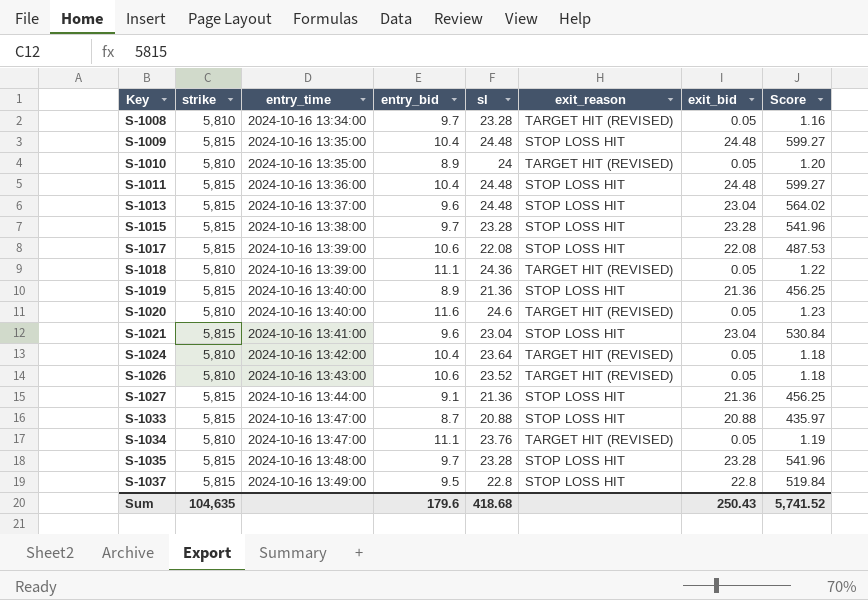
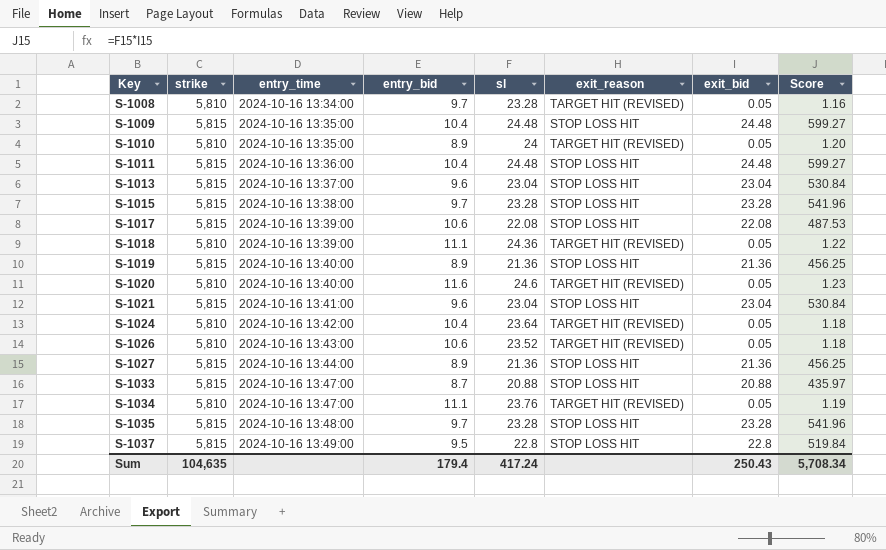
S-1013 | sl: 24.48 -> 23.04
S-1013 | Score: 564.02 -> 530.84
S-1027 | entry_bid: 9.1 -> 8.9
Sum | entry_bid: 179.6 -> 179.4
Sum | sl: 418.68 -> 417.24
Sum | Score: 5,741.52 -> 5,708.34

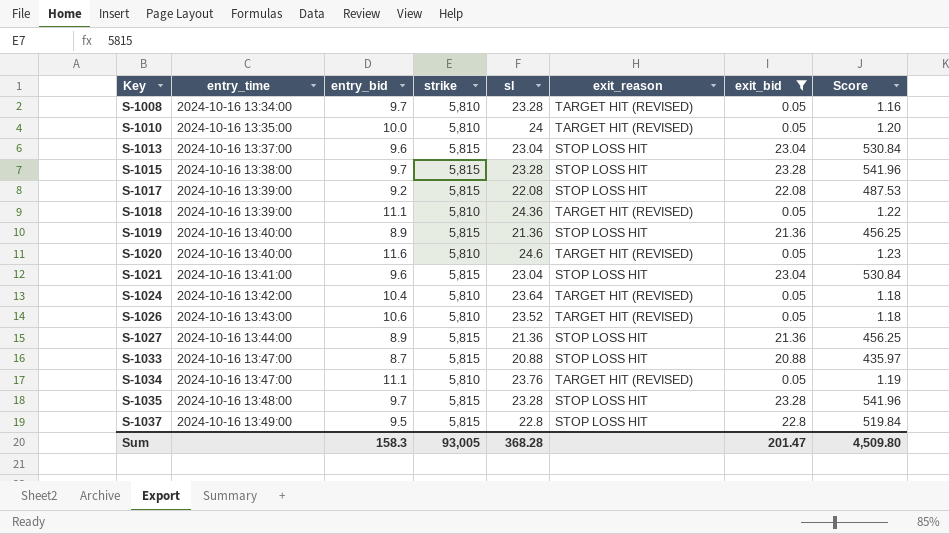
filter: none -> exit_bid != 24.48
column strike | position: 2 -> 4
S-1010 | entry_bid: 8.9 -> 10.0
S-1017 | entry_bid: 10.6 -> 9.2
Sum | entry_bid: 179.4 -> 158.3
Sum | strike: 104,635 -> 93,005
Sum | sl: 417.24 -> 368.28
Sum | exit_bid: 250.43 -> 201.47
Sum | Score: 5,708.34 -> 4,509.80

